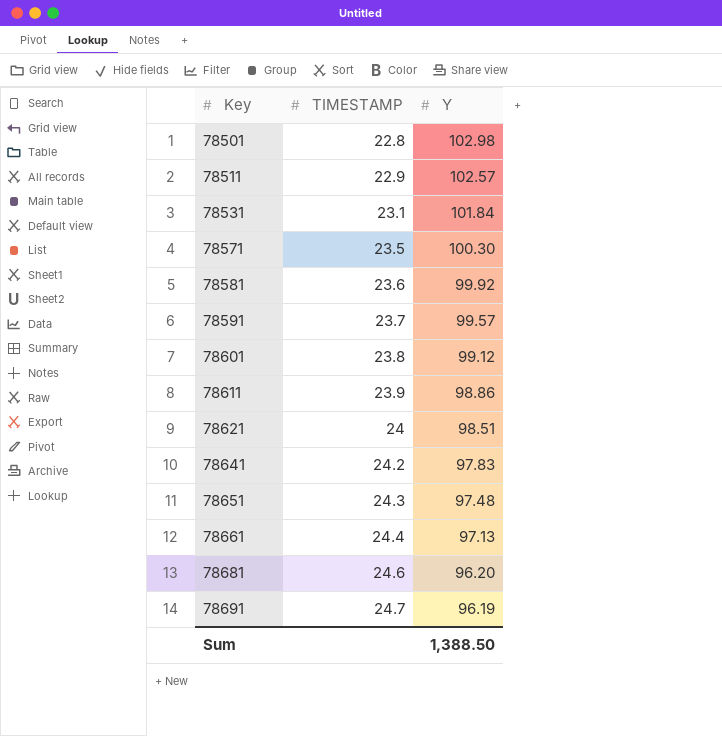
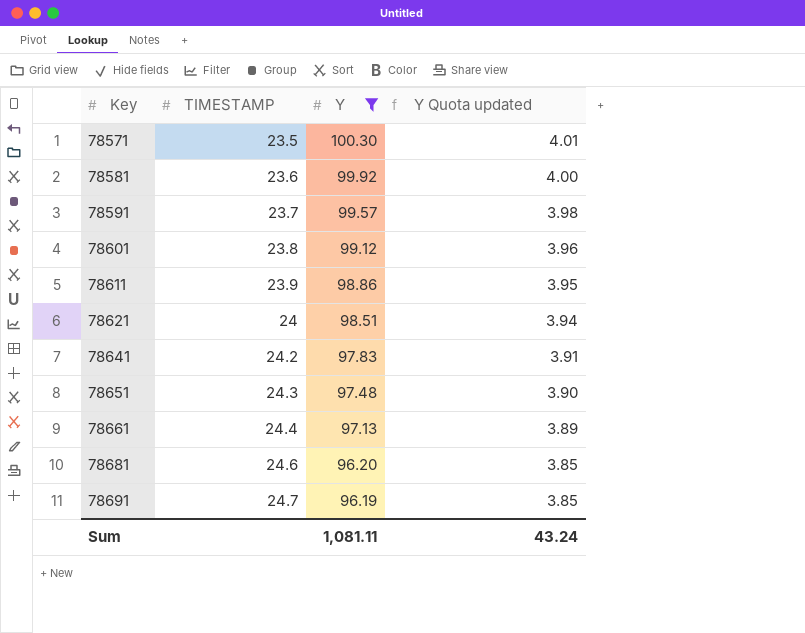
filter: none -> Y <= 100.30
column Y Quota updated | formula: none -> [Y] * 0.04
Sum | Y: 1,388.50 -> 1,081.11

